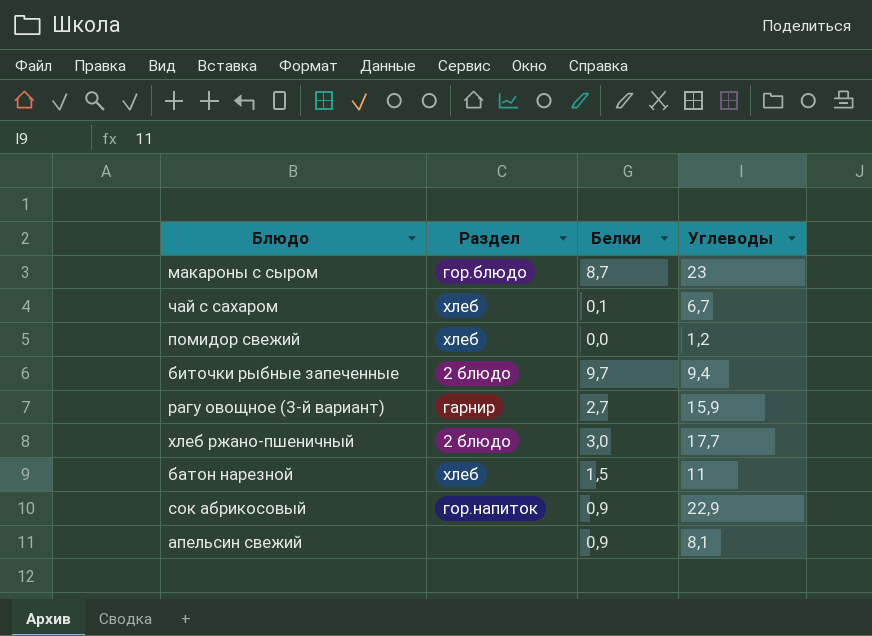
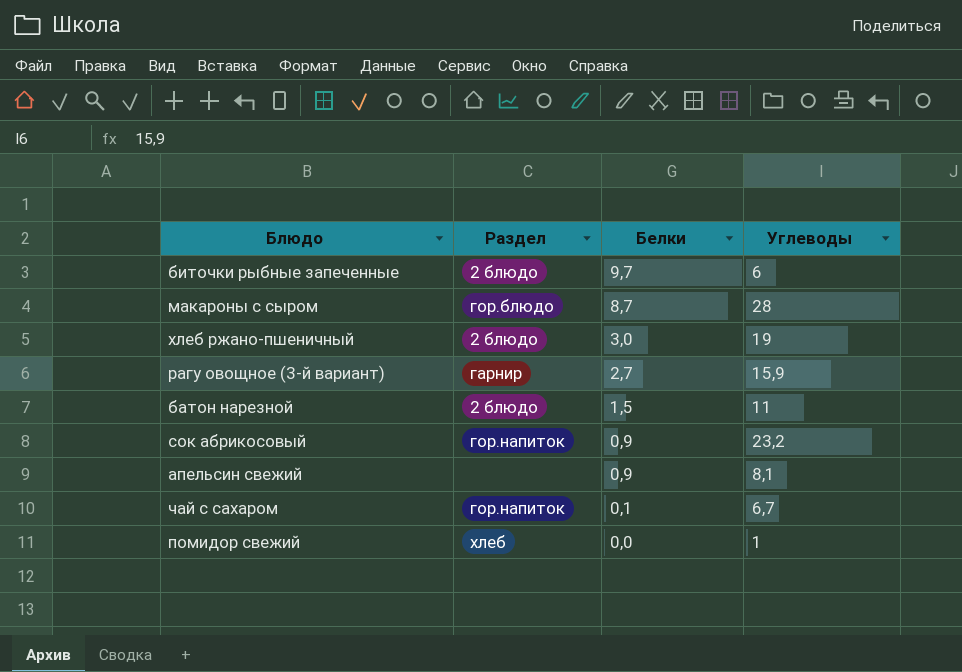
row order: none -> Белки descending
биточки рыбные запеченные | Углеводы: 9,4 -> 6
макароны с сыром | Углеводы: 23 -> 28
хлеб ржано-пшеничный | Углеводы: 17,7 -> 19
батон нарезной | Раздел: хлеб -> 2 блюдо
сок абрикосовый | Углеводы: 22,9 -> 23,2
чай с сахаром | Раздел: хлеб -> гор.напиток
помидор свежий | Углеводы: 1,2 -> 1

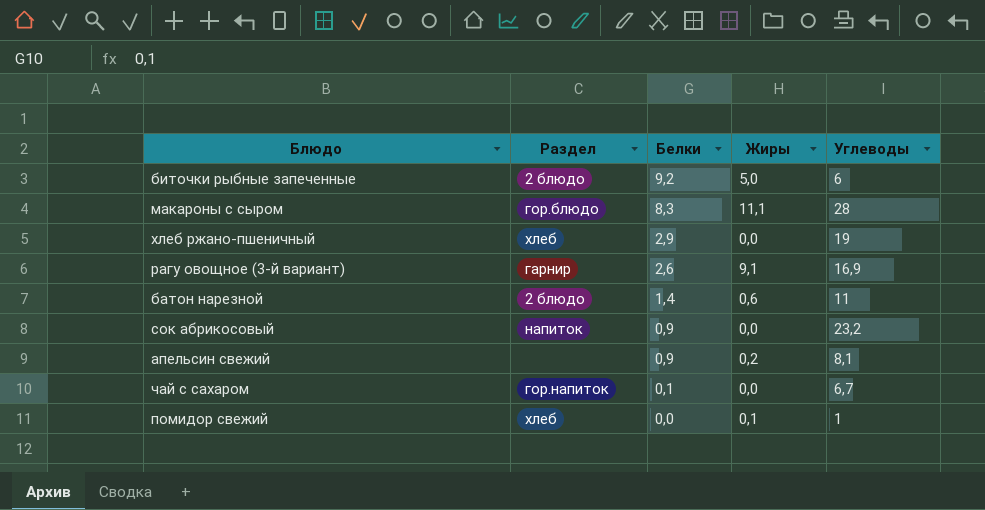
column Жиры | position: none -> 4
биточки рыбные запеченные | Белки: 9,7 -> 9,2
макароны с сыром | Белки: 8,7 -> 8,3
хлеб ржано-пшеничный | Раздел: 2 блюдо -> хлеб
хлеб ржано-пшеничный | Белки: 3,0 -> 2,9
рагу овощное (3-й вариант) | Белки: 2,7 -> 2,6
рагу овощное (3-й вариант) | Углеводы: 15,9 -> 16,9
батон нарезной | Белки: 1,5 -> 1,4
сок абрикосовый | Раздел: гор.напиток -> напиток

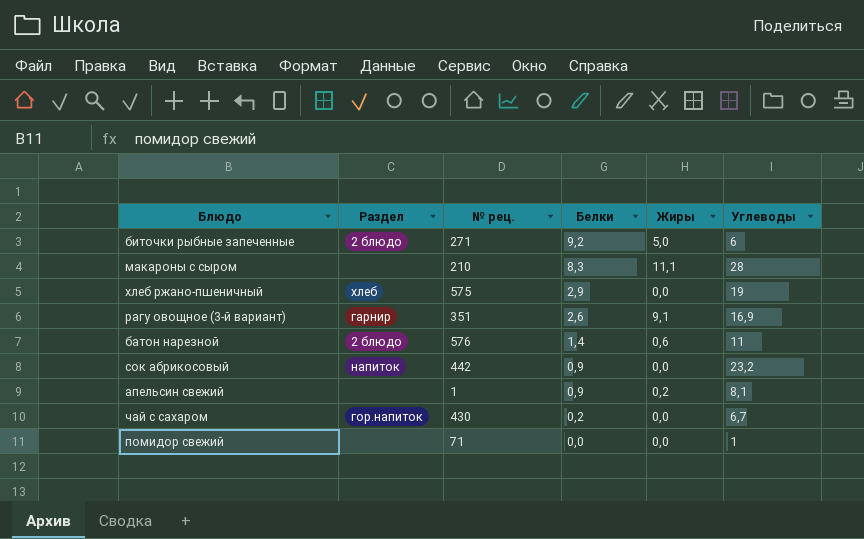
column № рец. | position: none -> 3
макароны с сыром | Раздел: гор.блюдо -> none
чай с сахаром | Белки: 0,1 -> 0,2
помидор свежий | Раздел: хлеб -> none
помидор свежий | Жиры: 0,1 -> 0,0

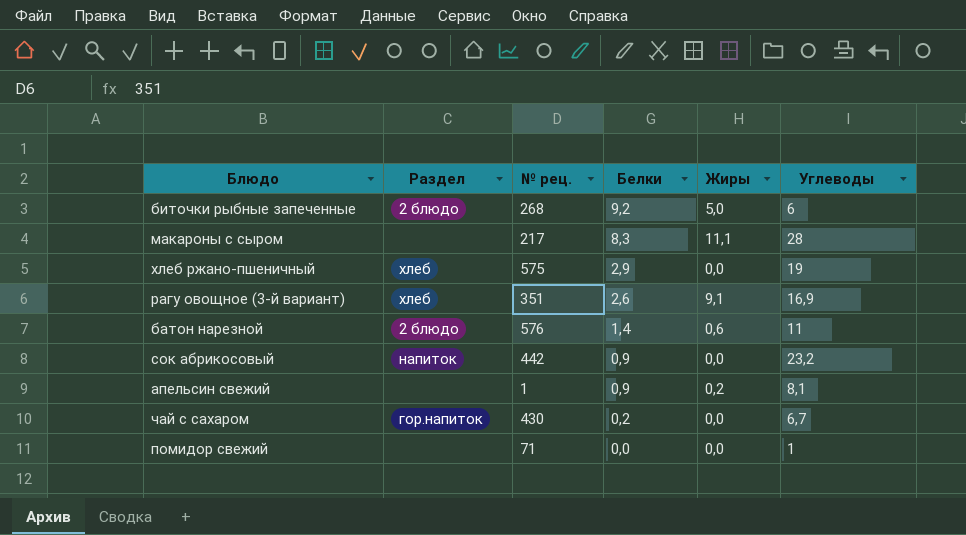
биточки рыбные запеченные | № рец.: 271 -> 268
макароны с сыром | № рец.: 210 -> 217
рагу овощное (3-й вариант) | Раздел: гарнир -> хлеб

